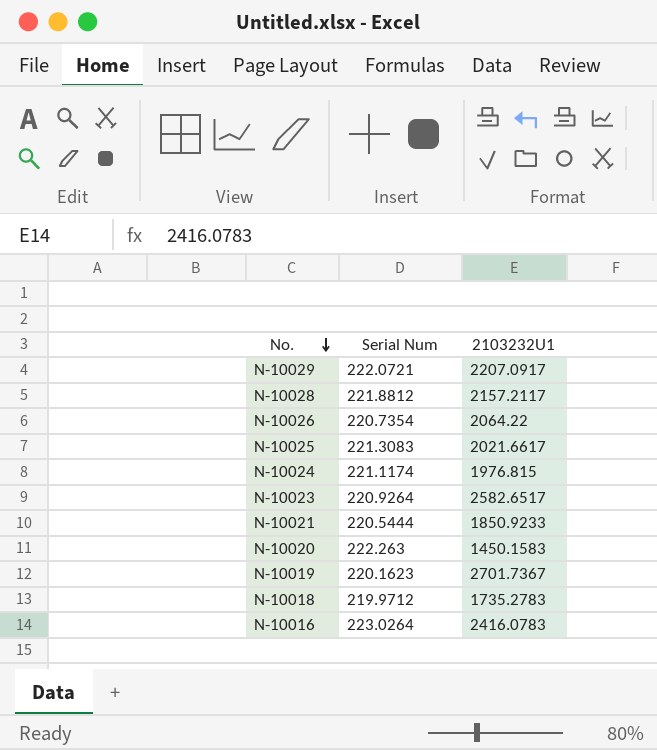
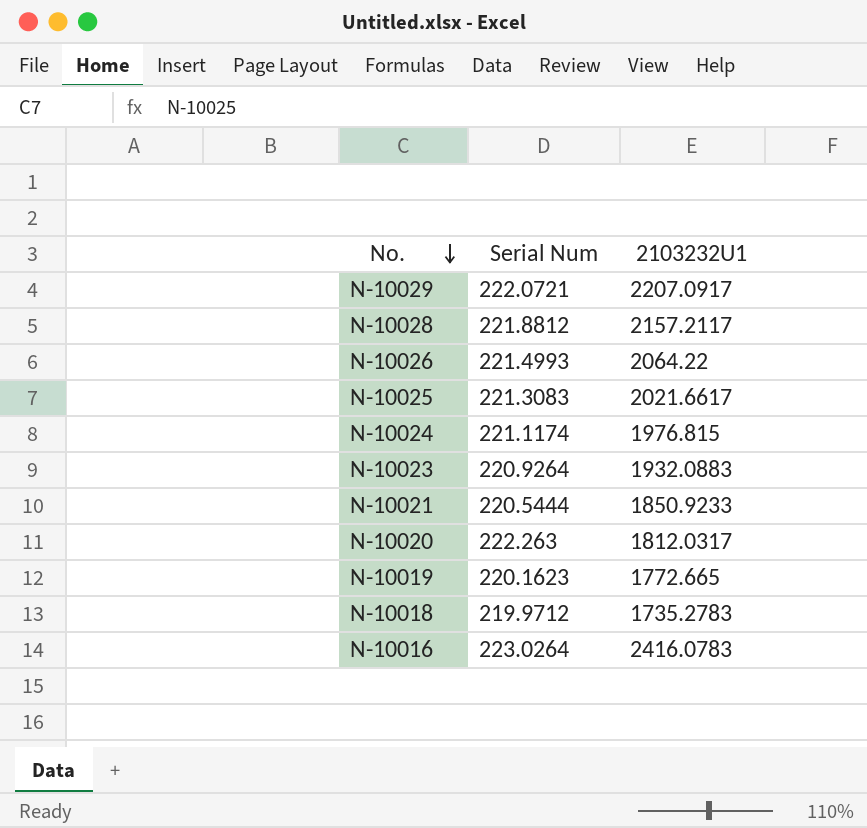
N-10026 | Serial Num: 220.7354 -> 221.4993
N-10023 | 2103232U1: 2582.6517 -> 1932.0883
N-10020 | 2103232U1: 1450.1583 -> 1812.0317
N-10019 | 2103232U1: 2701.7367 -> 1772.665

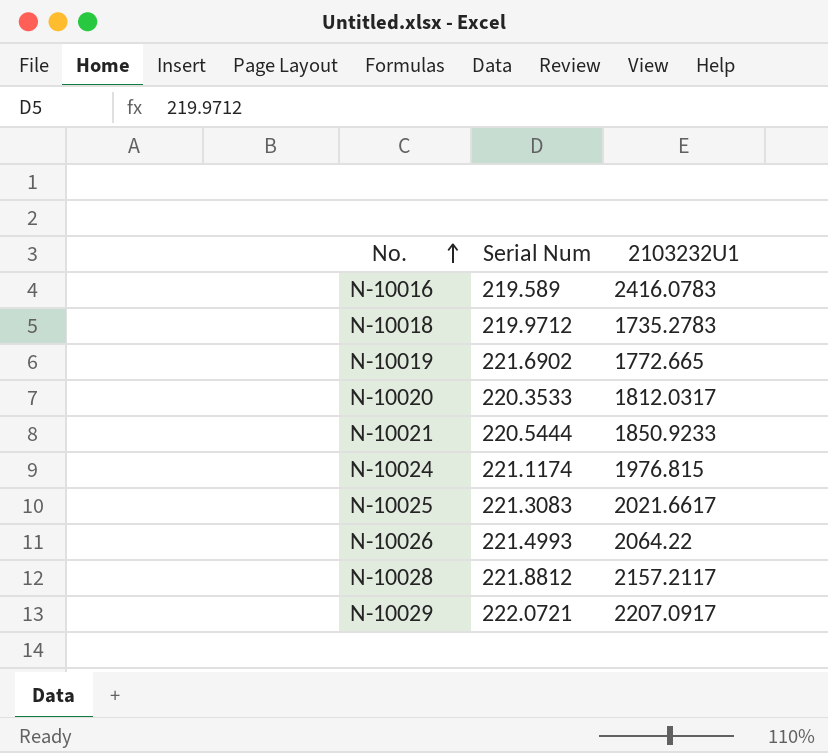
row order: No. descending -> No. ascending
row N-10023: 220.9264 | 1932.0883 -> none
N-10016 | Serial Num: 223.0264 -> 219.589
N-10019 | Serial Num: 220.1623 -> 221.6902
N-10020 | Serial Num: 222.263 -> 220.3533

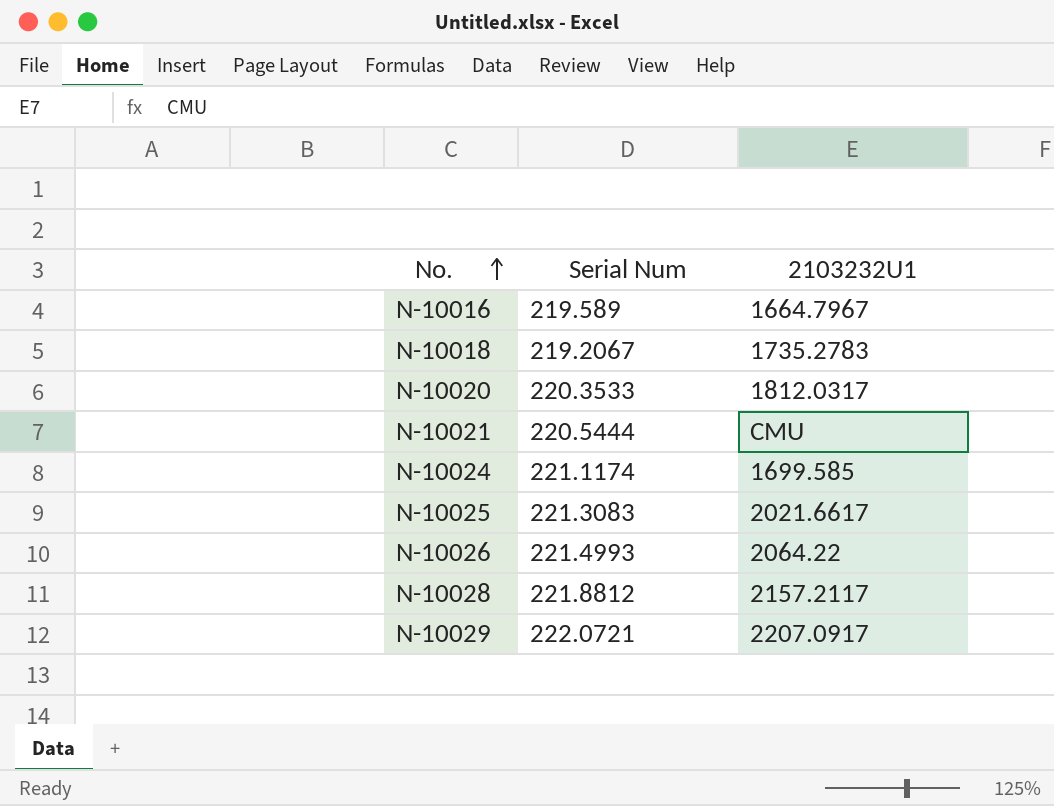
row N-10019: 221.6902 | 1772.665 -> none
N-10016 | 2103232U1: 2416.0783 -> 1664.7967
N-10018 | Serial Num: 219.9712 -> 219.2067
N-10021 | 2103232U1: 1850.9233 -> CMU
N-10024 | 2103232U1: 1976.815 -> 1699.585

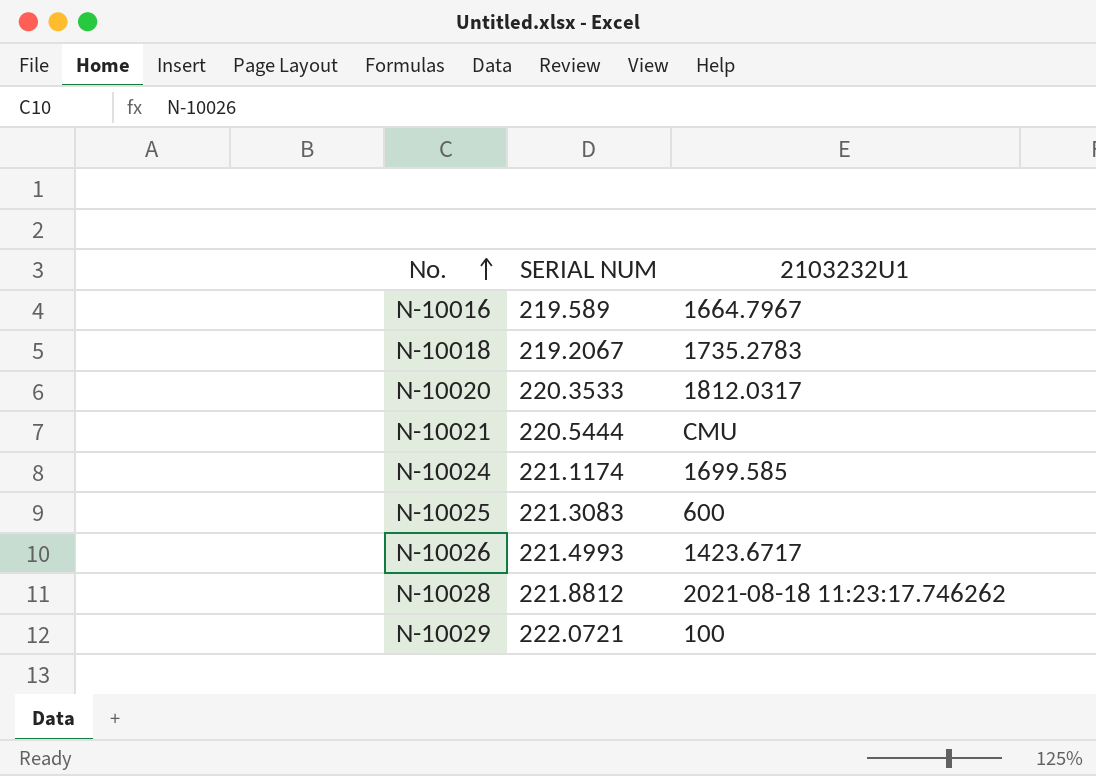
column name: Serial Num -> SERIAL NUM
N-10025 | 2103232U1: 2021.6617 -> 600
N-10026 | 2103232U1: 2064.22 -> 1423.6717
N-10028 | 2103232U1: 2157.2117 -> 2021-08-18 11:23:17.746262
N-10029 | 2103232U1: 2207.0917 -> 100

